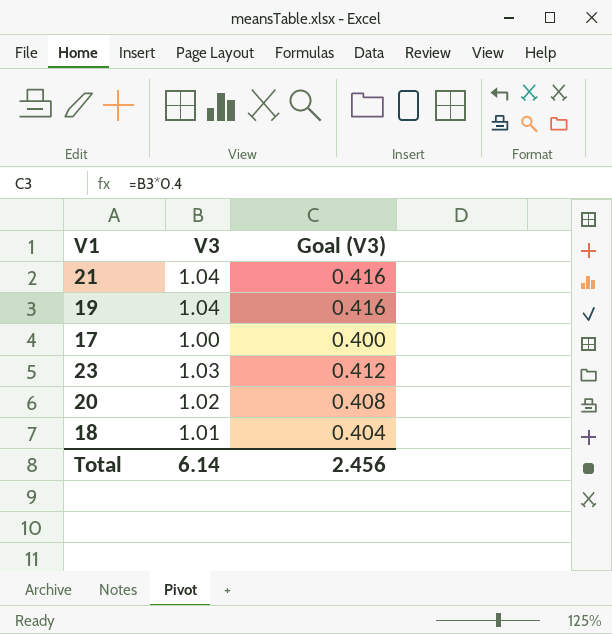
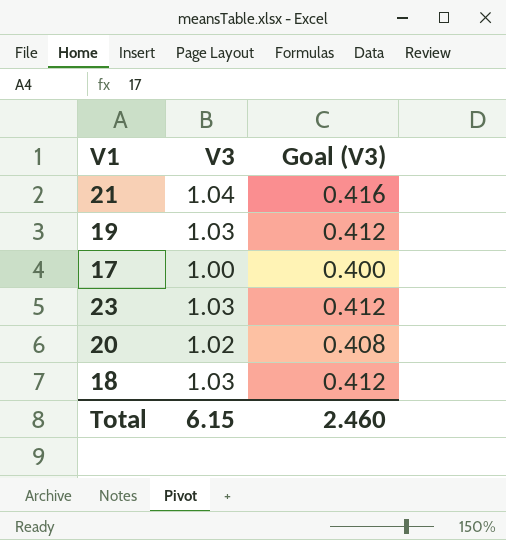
19 | V3: 1.04 -> 1.03
19 | Goal (V3): 0.416 -> 0.412
18 | V3: 1.01 -> 1.03
18 | Goal (V3): 0.404 -> 0.412
Total | V3: 6.14 -> 6.15
Total | Goal (V3): 2.456 -> 2.460

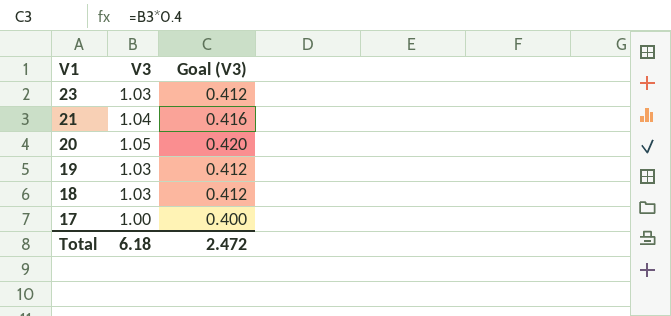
row order: none -> V1 descending
20 | V3: 1.02 -> 1.05
20 | Goal (V3): 0.408 -> 0.420
Total | V3: 6.15 -> 6.18
Total | Goal (V3): 2.460 -> 2.472

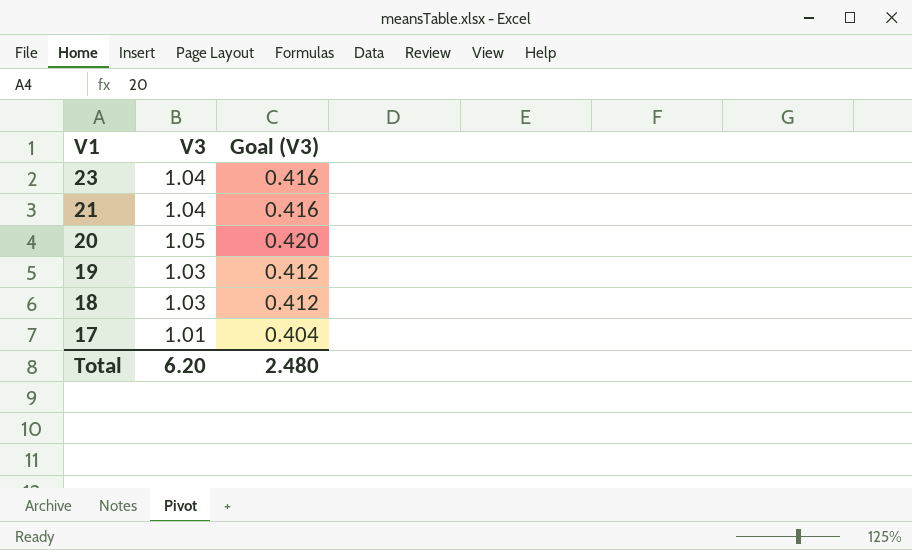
23 | V3: 1.03 -> 1.04
23 | Goal (V3): 0.412 -> 0.416
17 | V3: 1.00 -> 1.01
17 | Goal (V3): 0.400 -> 0.404
Total | V3: 6.18 -> 6.20
Total | Goal (V3): 2.472 -> 2.480

